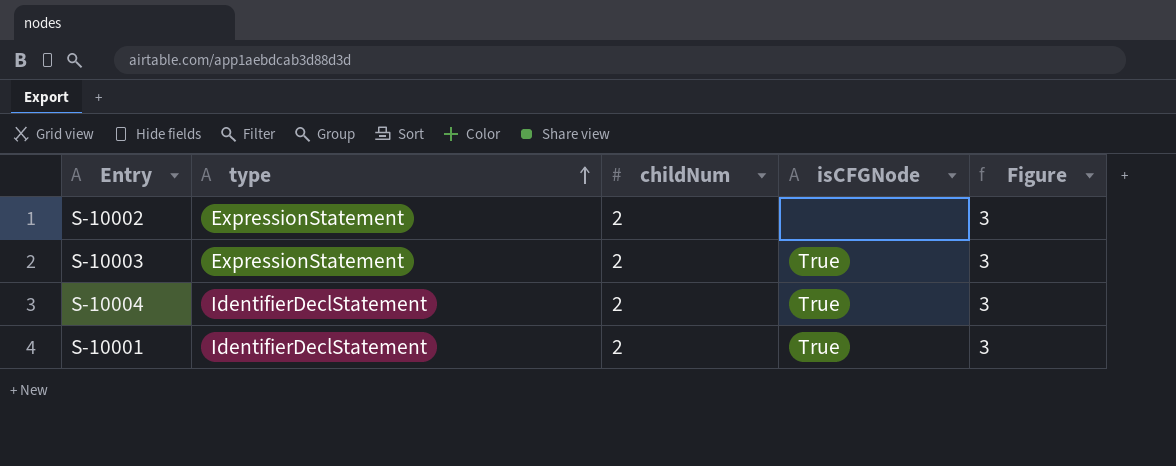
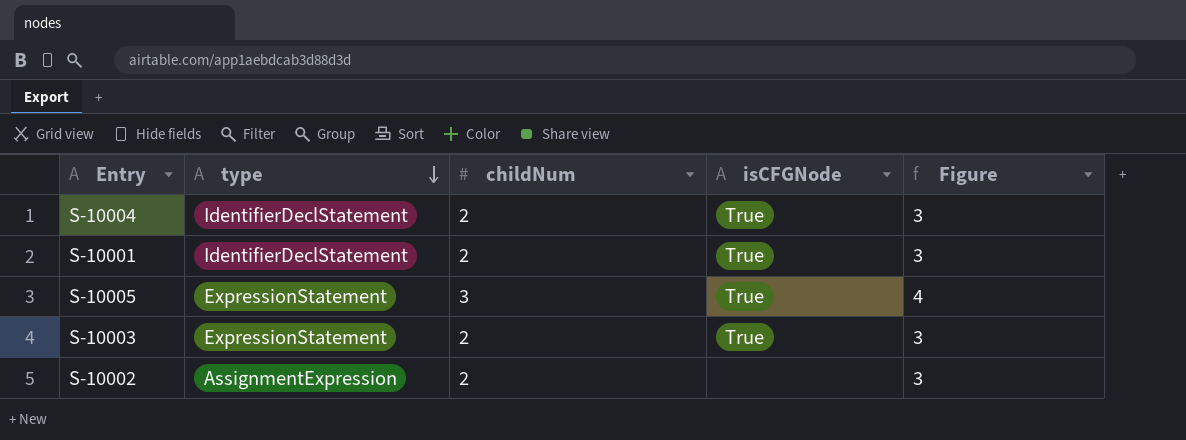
row order: type ascending -> type descending
row S-10005: none -> ExpressionStatement | 3 | True | 4
S-10002 | type: ExpressionStatement -> AssignmentExpression

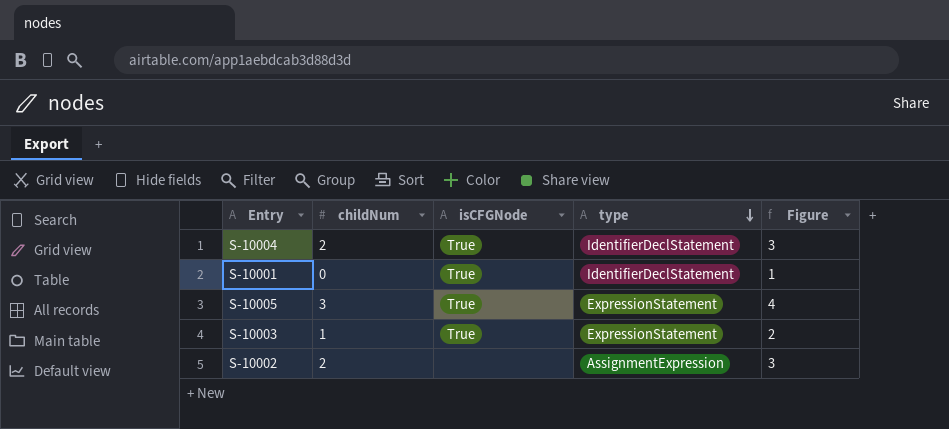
column type | position: 2 -> 4
S-10001 | childNum: 2 -> 0
S-10001 | Figure: 3 -> 1
S-10003 | childNum: 2 -> 1
S-10003 | Figure: 3 -> 2

